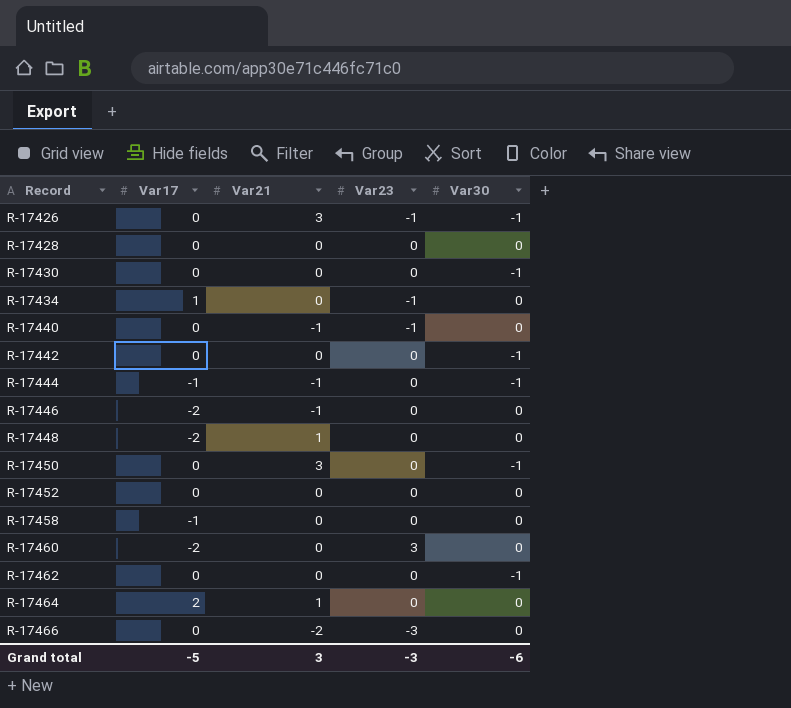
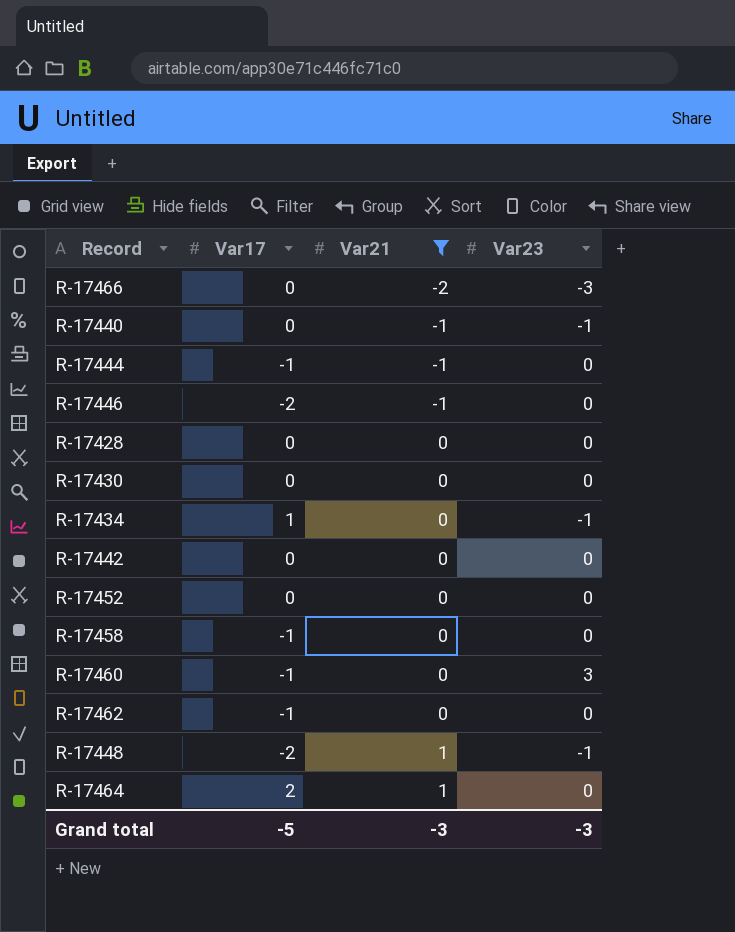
filter: none -> Var21 != 3
row order: Record ascending -> Var21 ascending
column Var30 | position: 5 -> none
R-17460 | Var17: -2 -> -1
R-17462 | Var17: 0 -> -1
R-17448 | Var23: 0 -> -1
Grand total | Var21: 3 -> -3

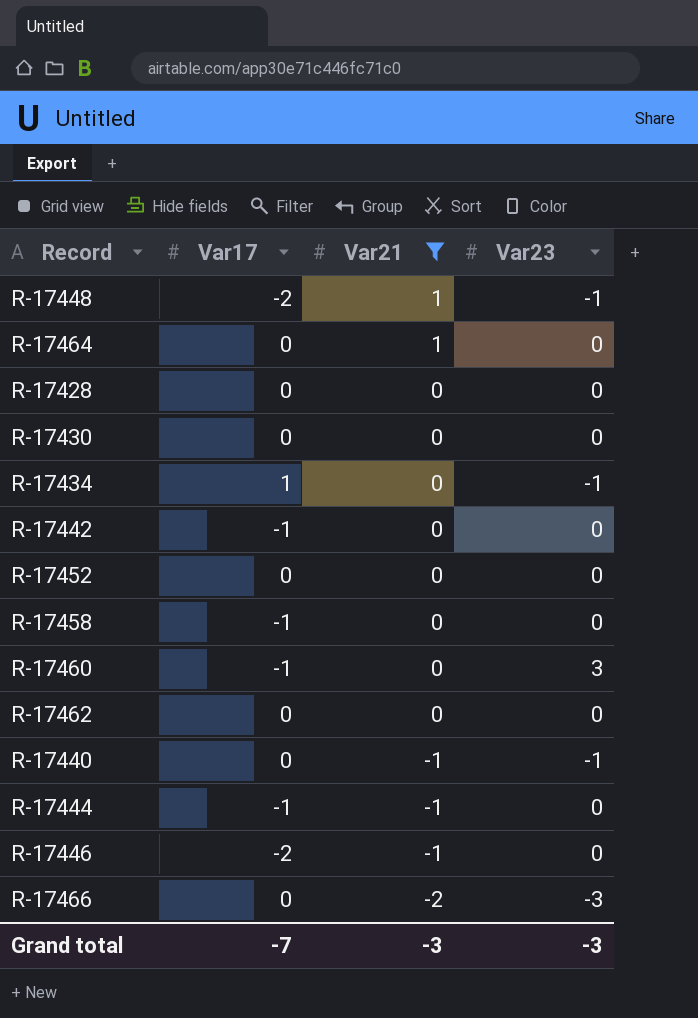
row order: Var21 ascending -> Var21 descending
R-17464 | Var17: 2 -> 0
R-17442 | Var17: 0 -> -1
R-17462 | Var17: -1 -> 0
Grand total | Var17: -5 -> -7

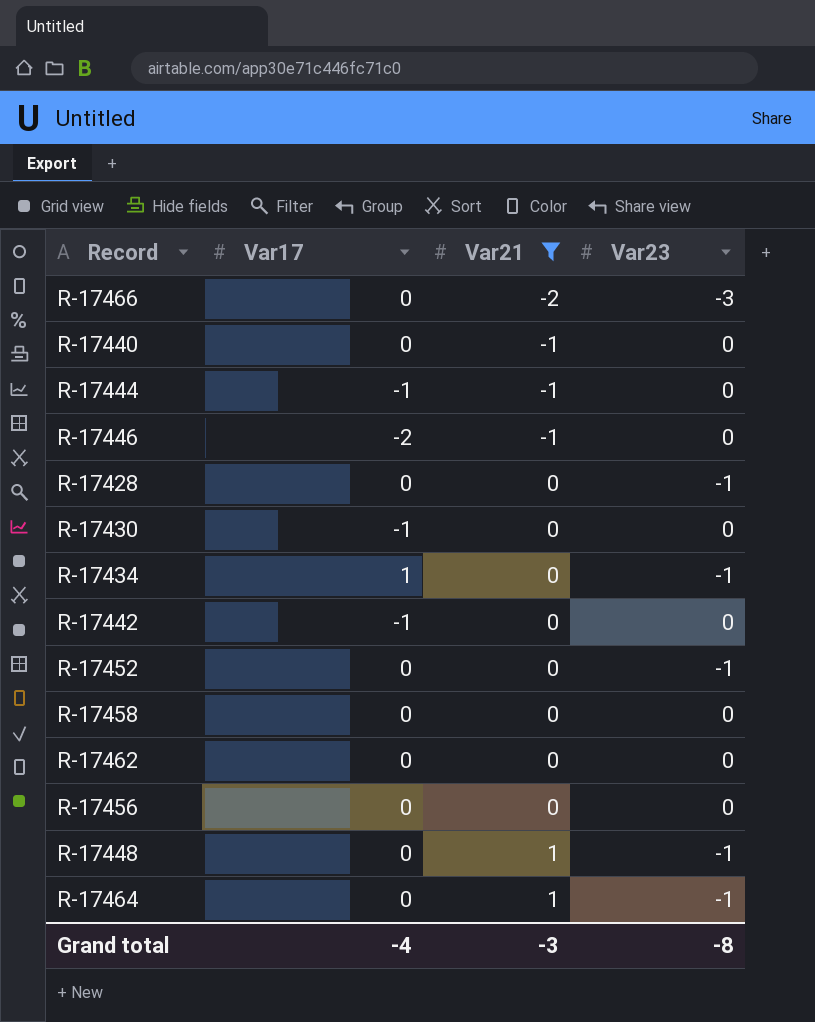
row order: Var21 descending -> Var21 ascending
row R-17460: -1 | 0 | 3 -> none
R-17440 | Var23: -1 -> 0
R-17428 | Var23: 0 -> -1
R-17430 | Var17: 0 -> -1
R-17452 | Var23: 0 -> -1
R-17458 | Var17: -1 -> 0
row R-17456: none -> 0 | 0 | 0
R-17448 | Var17: -2 -> 0
R-17464 | Var23: 0 -> -1
Grand total | Var17: -7 -> -4
Grand total | Var23: -3 -> -8

